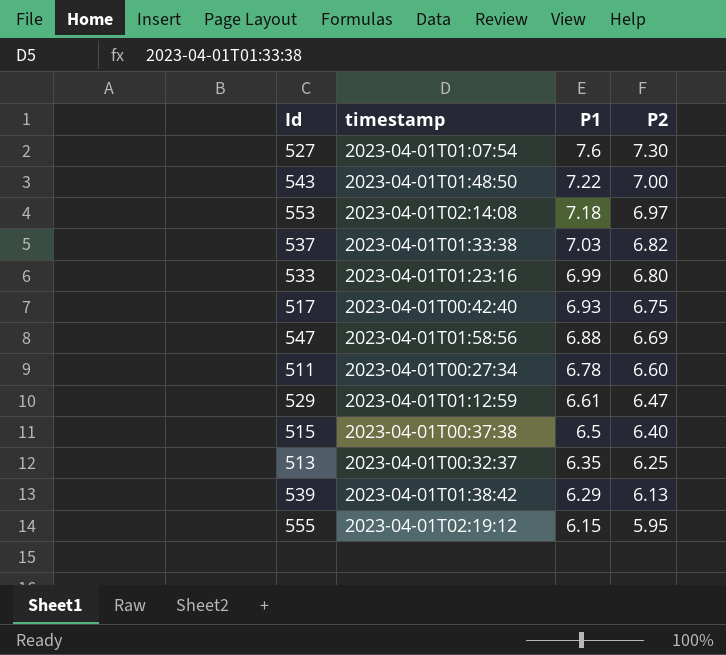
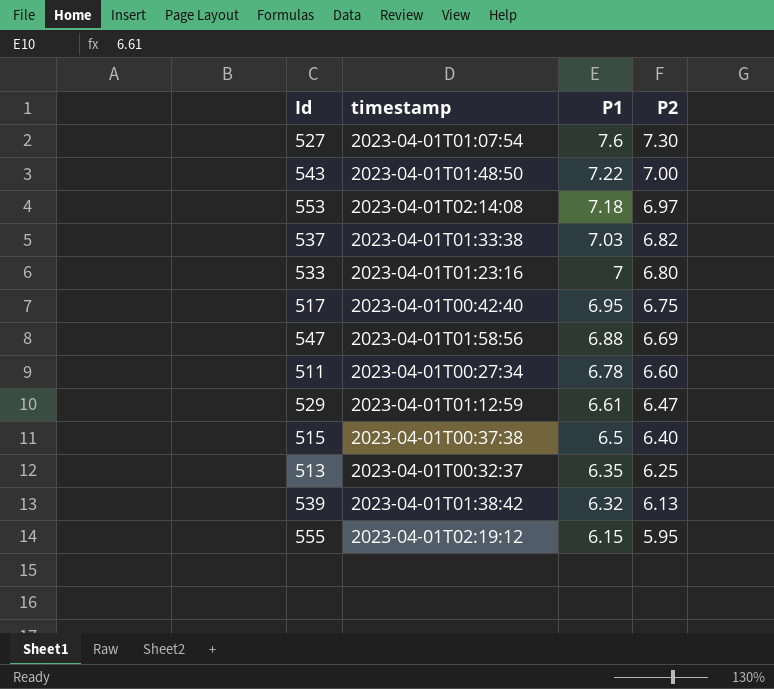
533 | P1: 6.99 -> 7
517 | P1: 6.93 -> 6.95
539 | P1: 6.29 -> 6.32

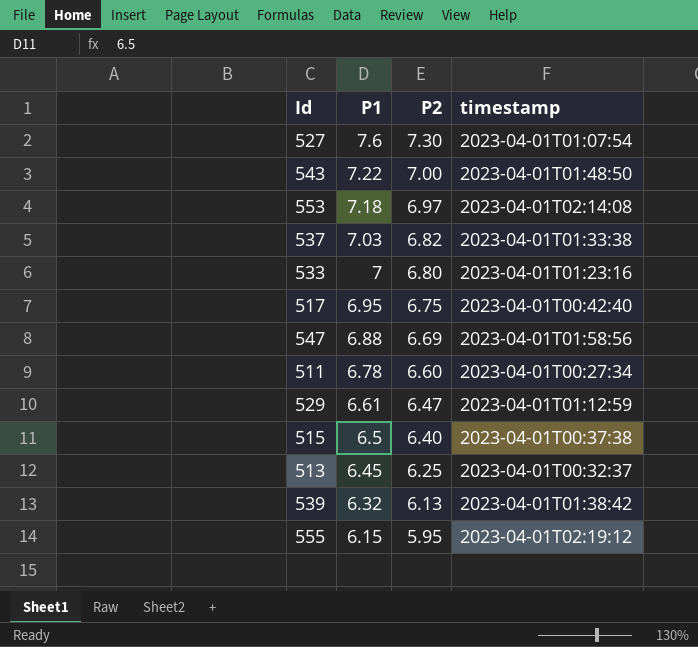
column timestamp | position: 2 -> 4
513 | P1: 6.35 -> 6.45

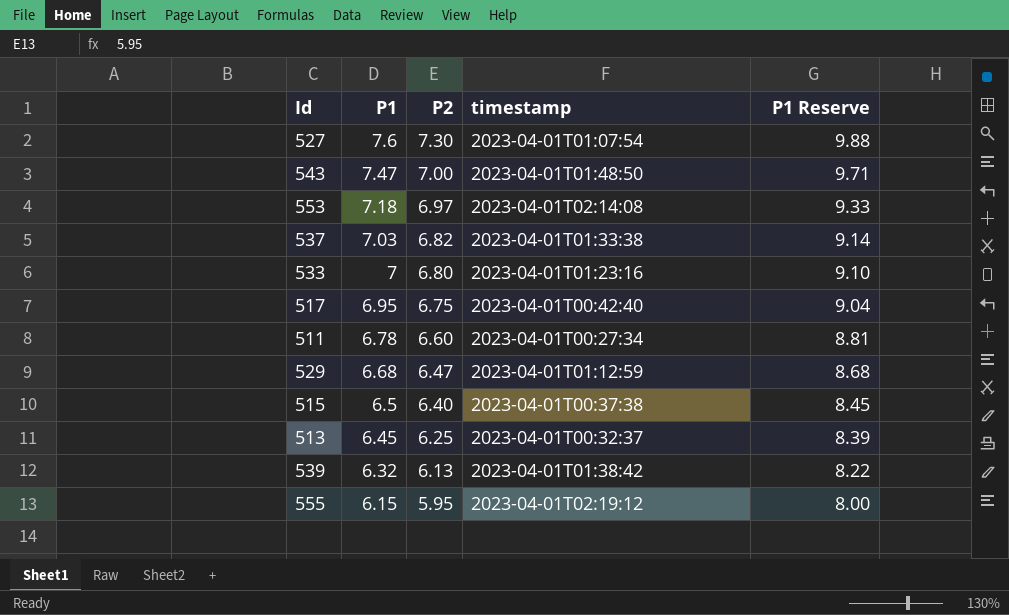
column P1 Reserve | formula: none -> [P1] * 1.3
row 547: 6.88 | 6.69 | 2023-04-01T01:58:56 -> none
543 | P1: 7.22 -> 7.47
529 | P1: 6.61 -> 6.68

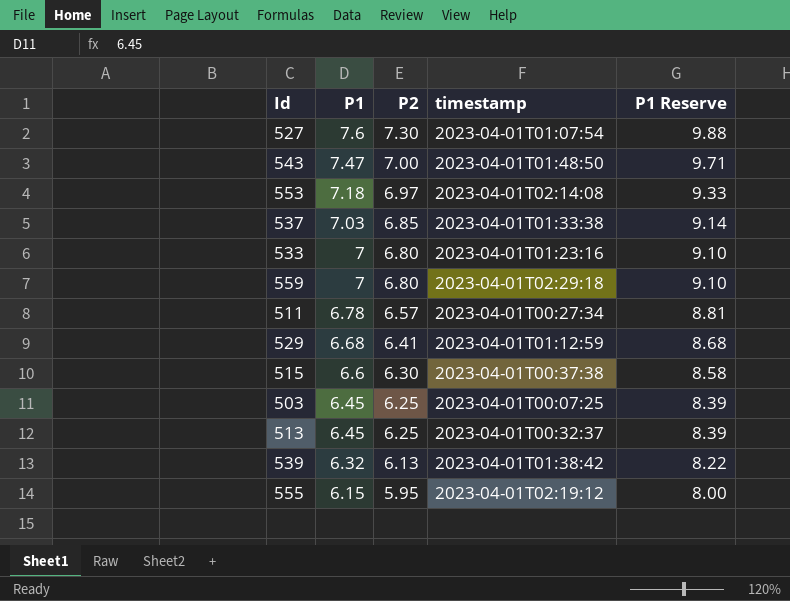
row 517: 6.95 | 6.75 | 2023-04-01T00:42:40 | 9.04 -> none
537 | P2: 6.82 -> 6.85
row 559: none -> 7 | 6.80 | 2023-04-01T02:29:18 | 9.10
511 | P2: 6.60 -> 6.57
529 | P2: 6.47 -> 6.41
515 | P1: 6.5 -> 6.6
515 | P2: 6.40 -> 6.30
515 | P1 Reserve: 8.45 -> 8.58
row 503: none -> 6.45 | 6.25 | 2023-04-01T00:07:25 | 8.39

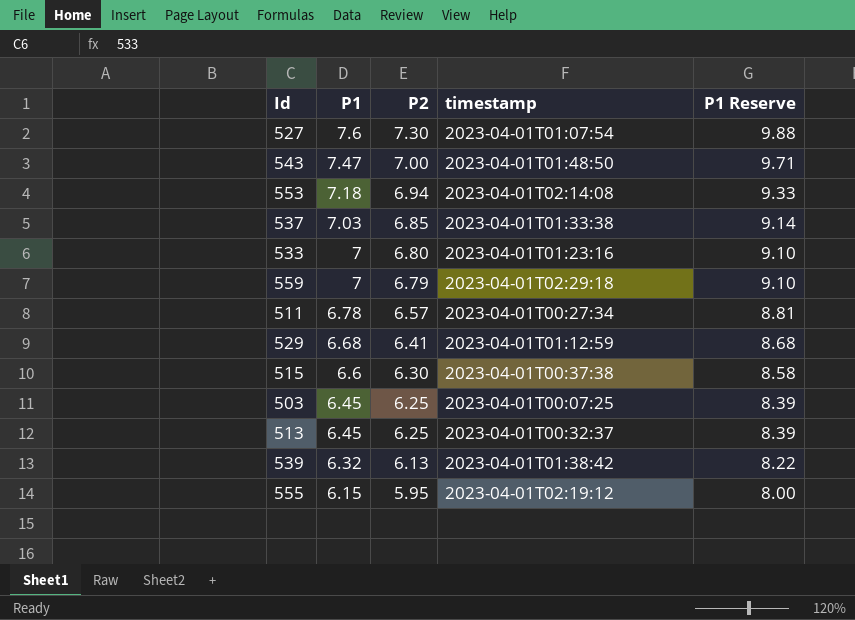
553 | P2: 6.97 -> 6.94
559 | P2: 6.80 -> 6.79

